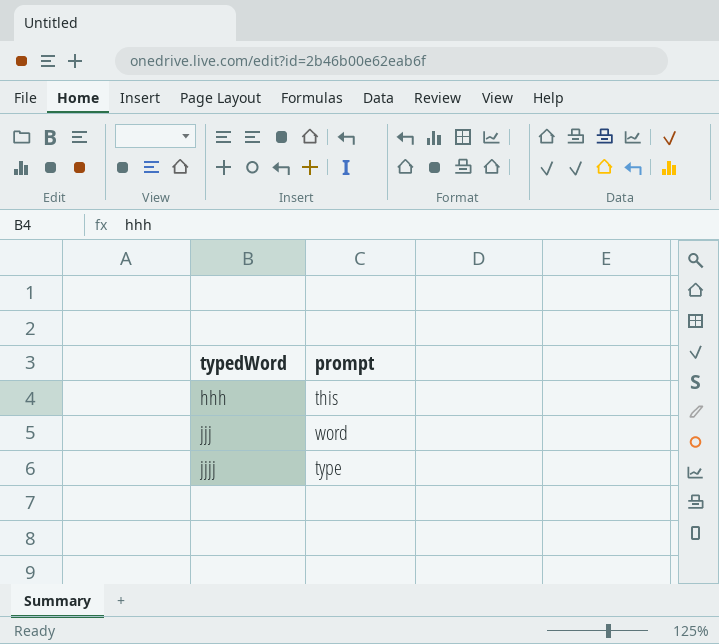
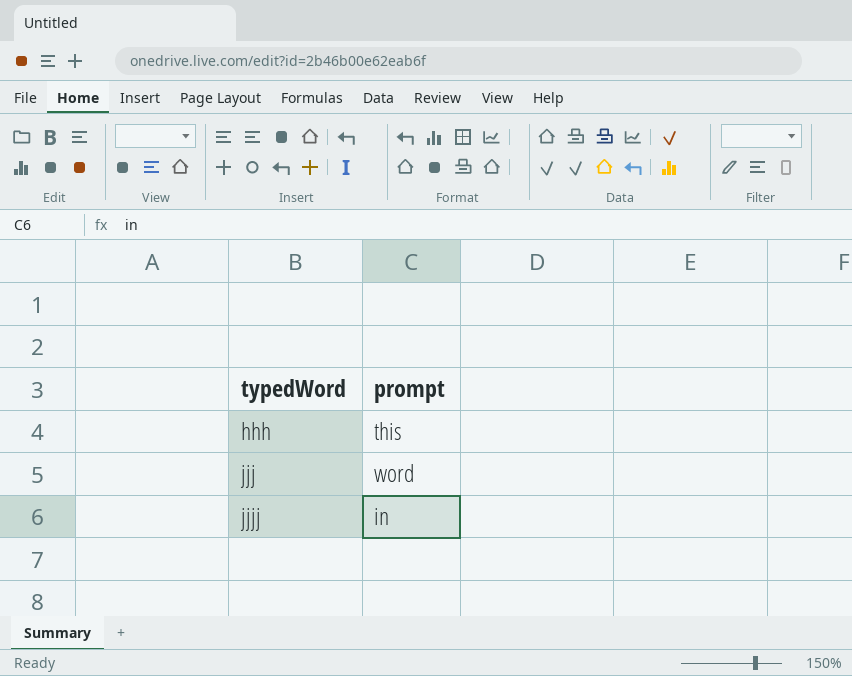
jjjj | prompt: type -> in

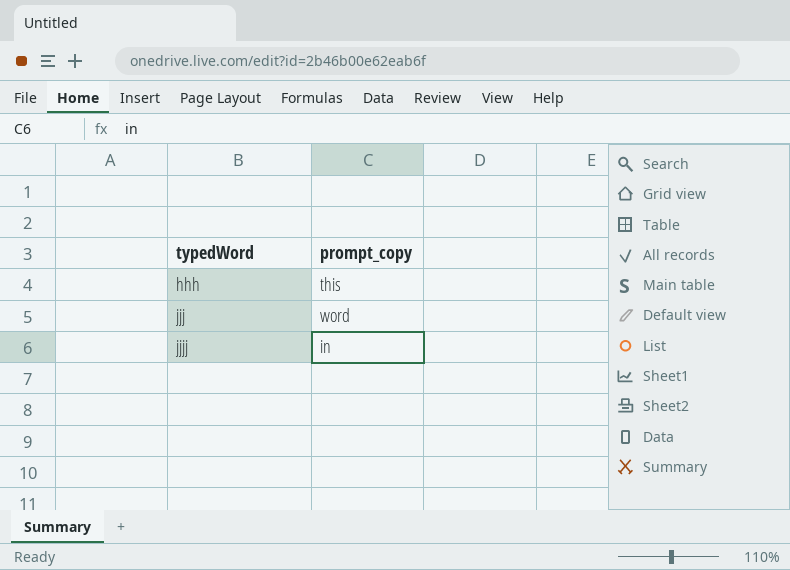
column name: prompt -> prompt_copy

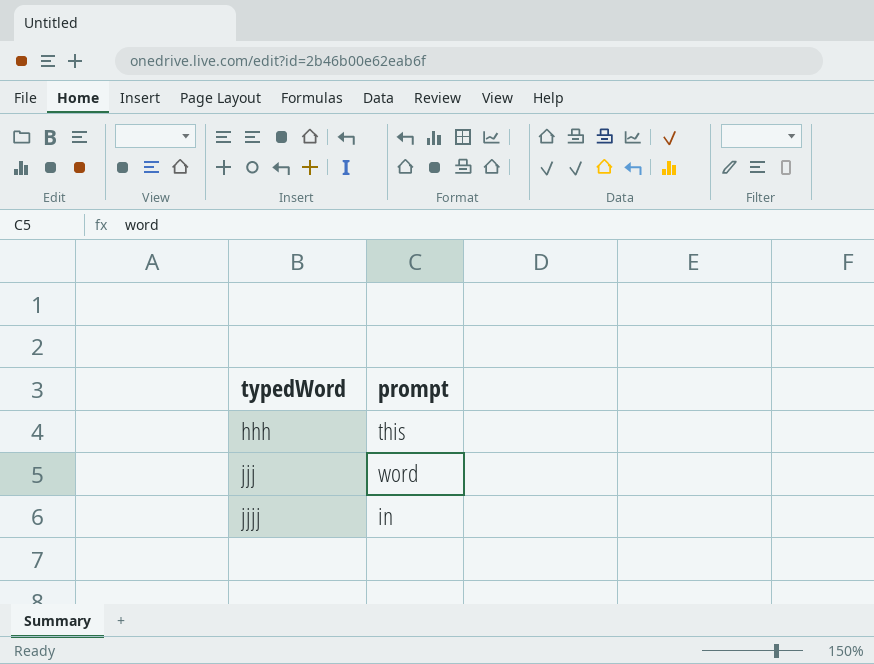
column name: prompt_copy -> prompt

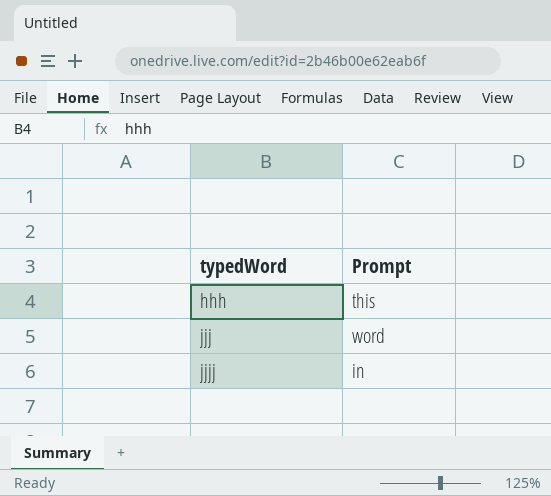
column name: prompt -> Prompt

